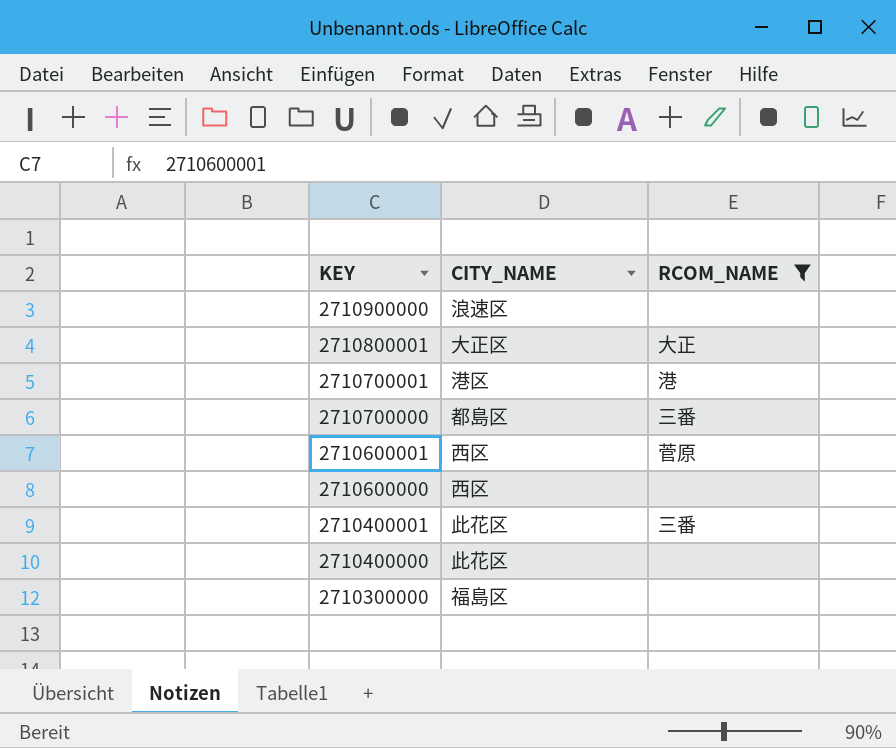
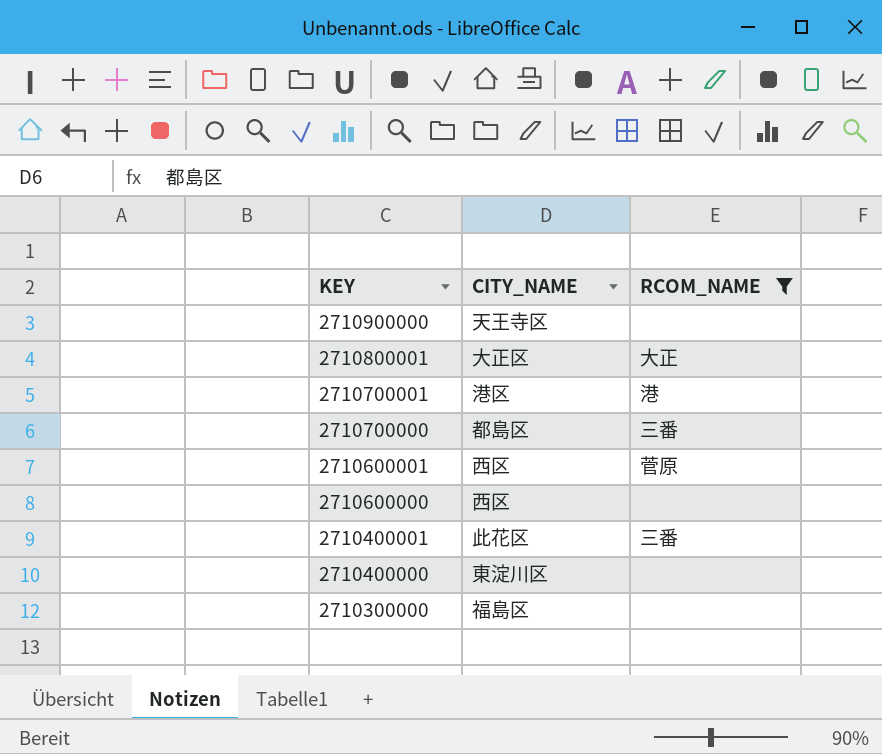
2710900000 | CITY_NAME: 浪速区 -> 天王寺区
2710400000 | CITY_NAME: 此花区 -> 東淀川区

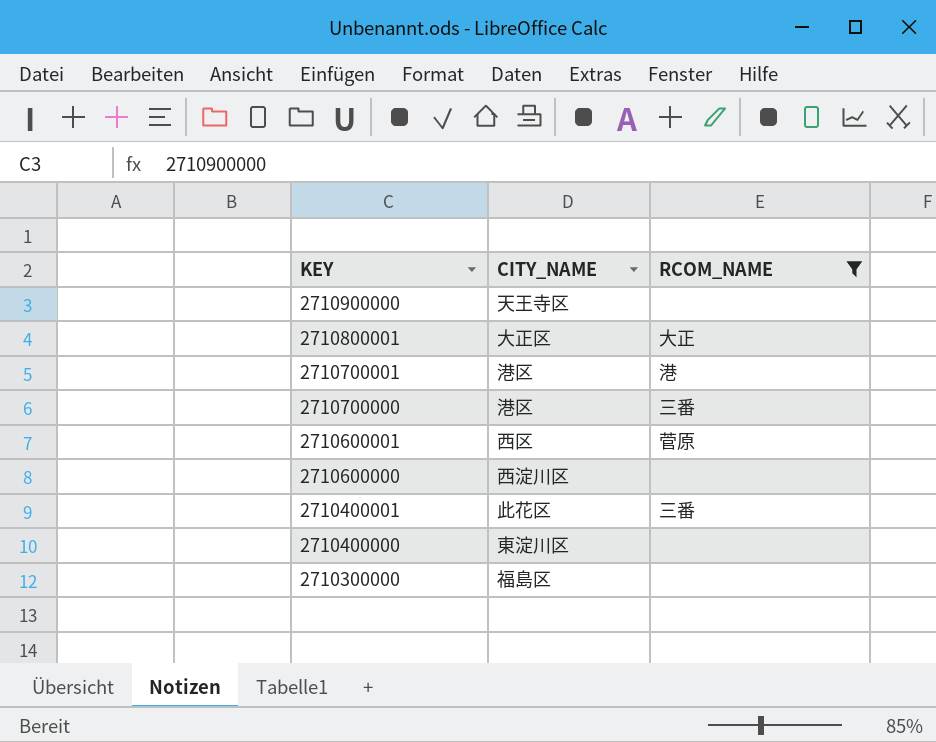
2710700000 | CITY_NAME: 都島区 -> 港区
2710600000 | CITY_NAME: 西区 -> 西淀川区

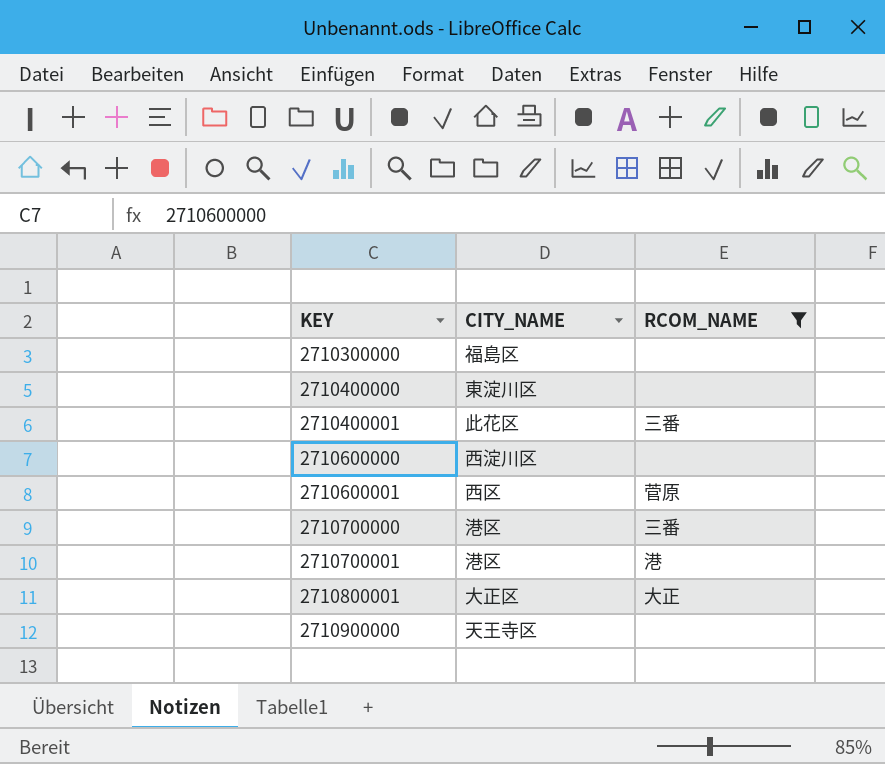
row order: KEY descending -> KEY ascending

